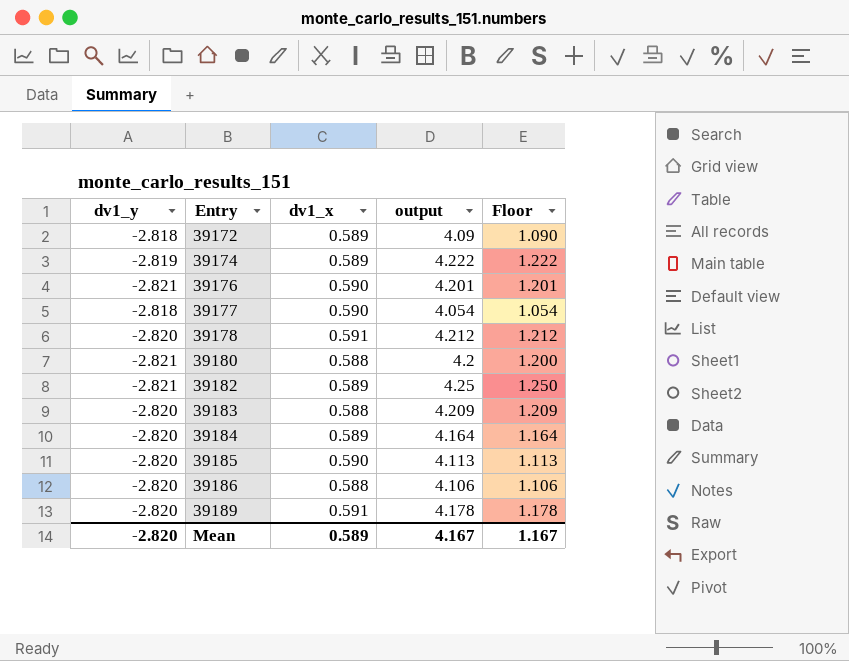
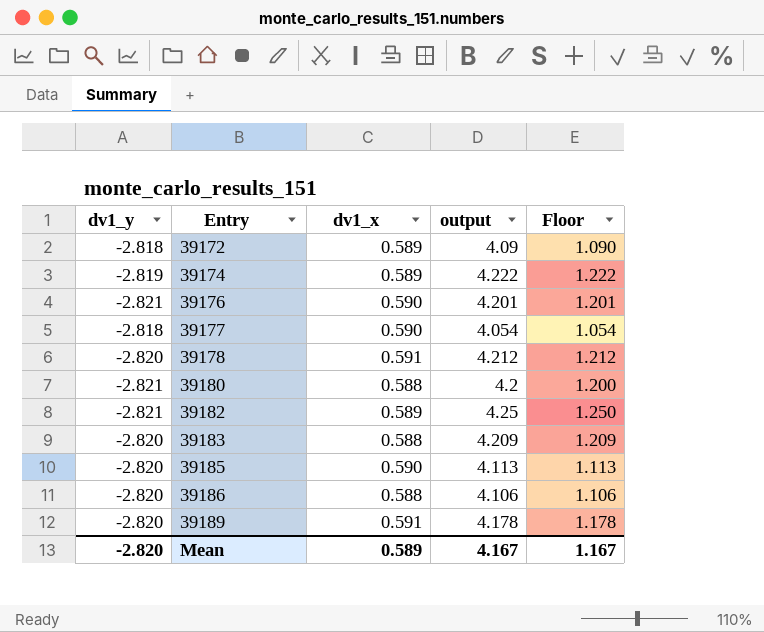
row 39184: -2.820 | 0.589 | 4.164 | 1.164 -> none

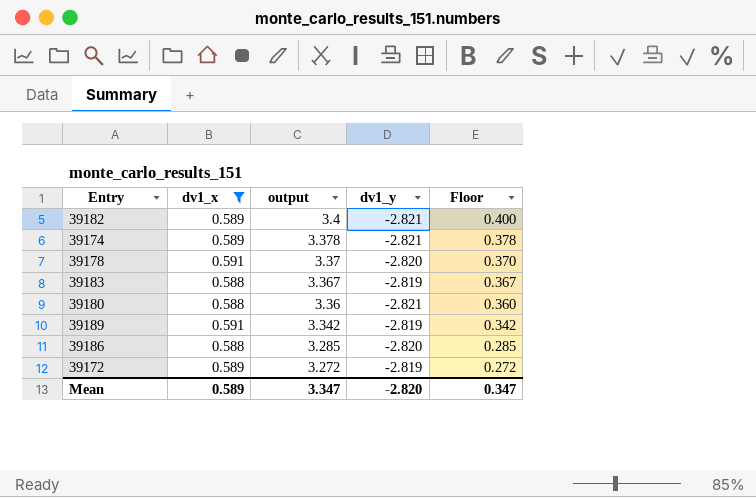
filter: none -> dv1_x != 0.590
row order: Entry ascending -> output descending
column dv1_y | position: 1 -> 4
39182 | output: 4.25 -> 3.4
39182 | Floor: 1.250 -> 0.400
39174 | output: 4.222 -> 3.378
39174 | dv1_y: -2.819 -> -2.821
39174 | Floor: 1.222 -> 0.378
39178 | output: 4.212 -> 3.37
39178 | Floor: 1.212 -> 0.370
39183 | output: 4.209 -> 3.367
39183 | dv1_y: -2.820 -> -2.819
39183 | Floor: 1.209 -> 0.367
39180 | output: 4.2 -> 3.36
39180 | Floor: 1.200 -> 0.360
39189 | output: 4.178 -> 3.342
39189 | dv1_y: -2.820 -> -2.819
39189 | Floor: 1.178 -> 0.342
39186 | output: 4.106 -> 3.285
39186 | Floor: 1.106 -> 0.285
39172 | output: 4.09 -> 3.272
39172 | dv1_y: -2.818 -> -2.819
39172 | Floor: 1.090 -> 0.272
Mean | output: 4.167 -> 3.347
Mean | Floor: 1.167 -> 0.347

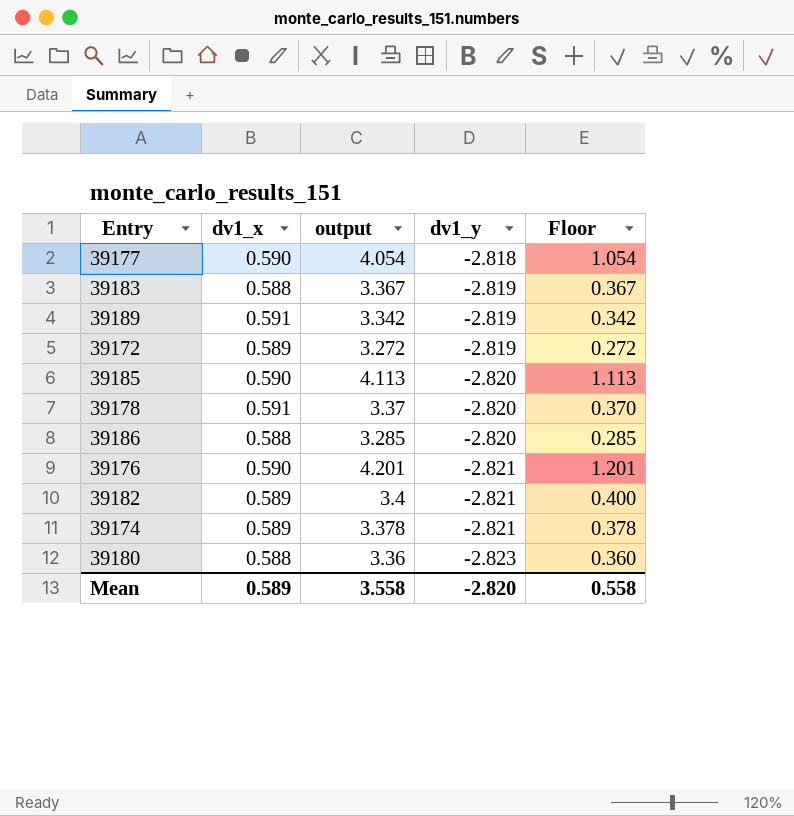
filter: dv1_x != 0.590 -> none
row order: output descending -> dv1_y descending
39180 | dv1_y: -2.821 -> -2.823
Mean | output: 3.347 -> 3.558
Mean | Floor: 0.347 -> 0.558

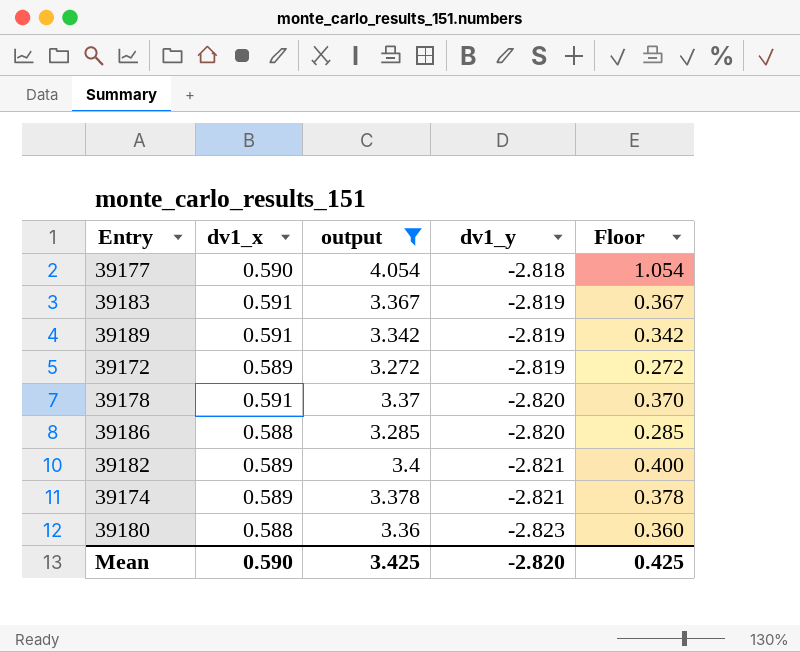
filter: none -> output <= 4.054
39183 | dv1_x: 0.588 -> 0.591
Mean | dv1_x: 0.589 -> 0.590
Mean | output: 3.558 -> 3.425
Mean | Floor: 0.558 -> 0.425

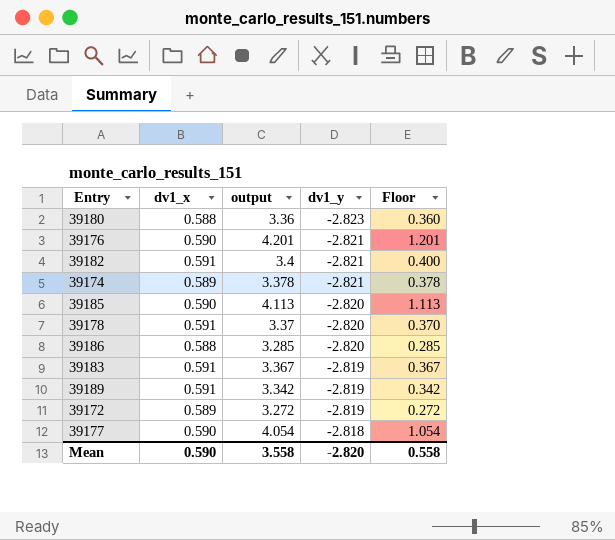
filter: output <= 4.054 -> none
row order: dv1_y descending -> dv1_y ascending
39182 | dv1_x: 0.589 -> 0.591
Mean | output: 3.425 -> 3.558
Mean | Floor: 0.425 -> 0.558

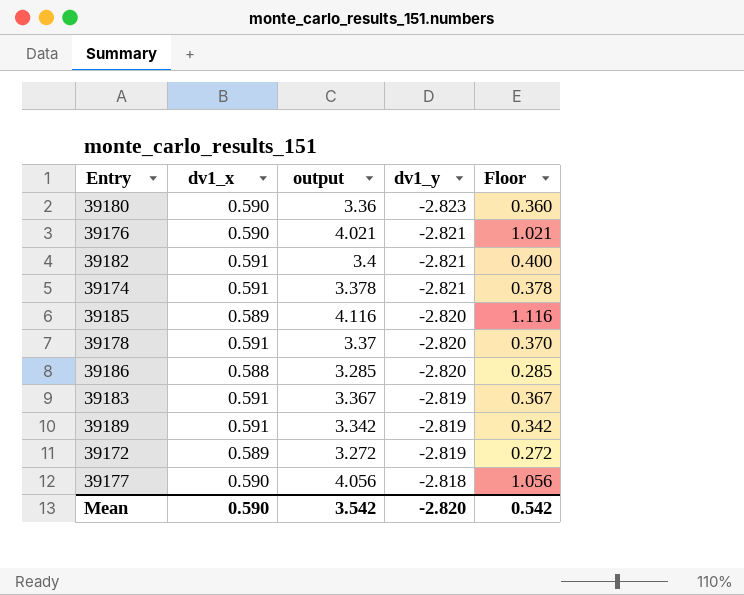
39180 | dv1_x: 0.588 -> 0.590
39176 | output: 4.201 -> 4.021
39176 | Floor: 1.201 -> 1.021
39174 | dv1_x: 0.589 -> 0.591
39185 | dv1_x: 0.590 -> 0.589
39185 | output: 4.113 -> 4.116
39185 | Floor: 1.113 -> 1.116
39177 | output: 4.054 -> 4.056
39177 | Floor: 1.054 -> 1.056
Mean | output: 3.558 -> 3.542
Mean | Floor: 0.558 -> 0.542

